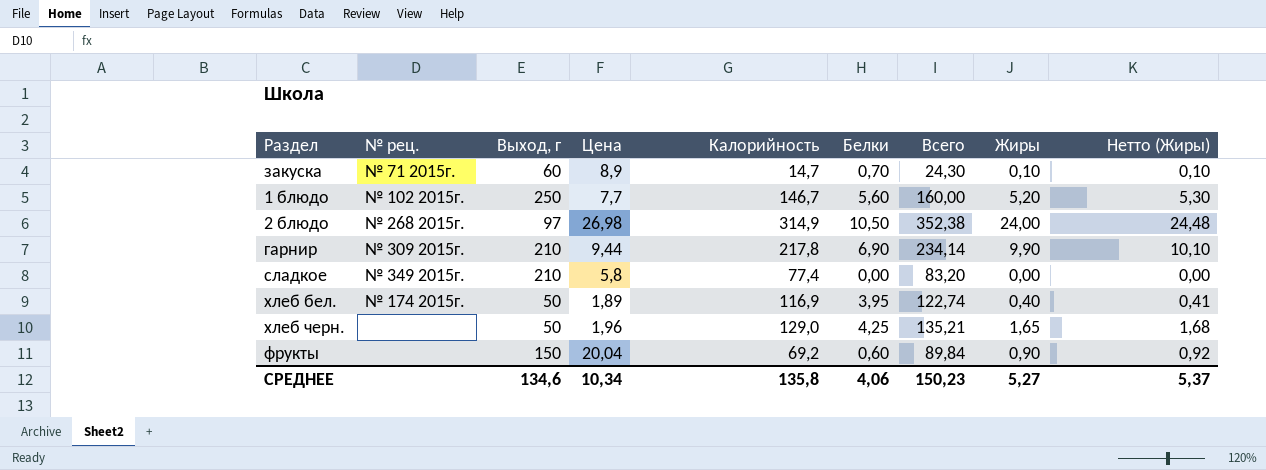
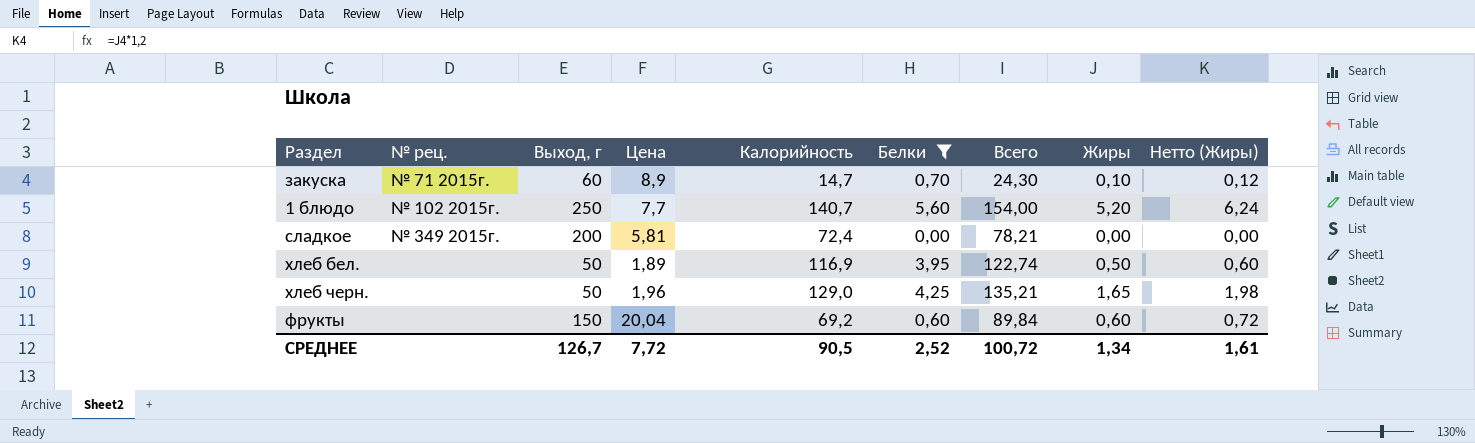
filter: none -> Белки <= 5,60
column Нетто (Жиры) | formula: [Жиры] * 1,02 -> [Жиры] * 1,2
1 блюдо | Калорийность: 146,7 -> 140,7
1 блюдо | Всего: 160,00 -> 154,00
сладкое | Выход, г: 210 -> 200
сладкое | Цена: 5,8 -> 5,81
сладкое | Калорийность: 77,4 -> 72,4
сладкое | Всего: 83,20 -> 78,21
хлеб бел. | № рец.: № 174 2015г. -> none
хлеб бел. | Жиры: 0,40 -> 0,50
фрукты | Жиры: 0,90 -> 0,60
СРЕДНЕЕ | Выход, г: 134,6 -> 126,7
СРЕДНЕЕ | Цена: 10,34 -> 7,72
СРЕДНЕЕ | Калорийность: 135,8 -> 90,5
СРЕДНЕЕ | Белки: 4,06 -> 2,52
СРЕДНЕЕ | Всего: 150,23 -> 100,72
СРЕДНЕЕ | Жиры: 5,27 -> 1,34
СРЕДНЕЕ | Нетто (Жиры): 5,37 -> 1,61

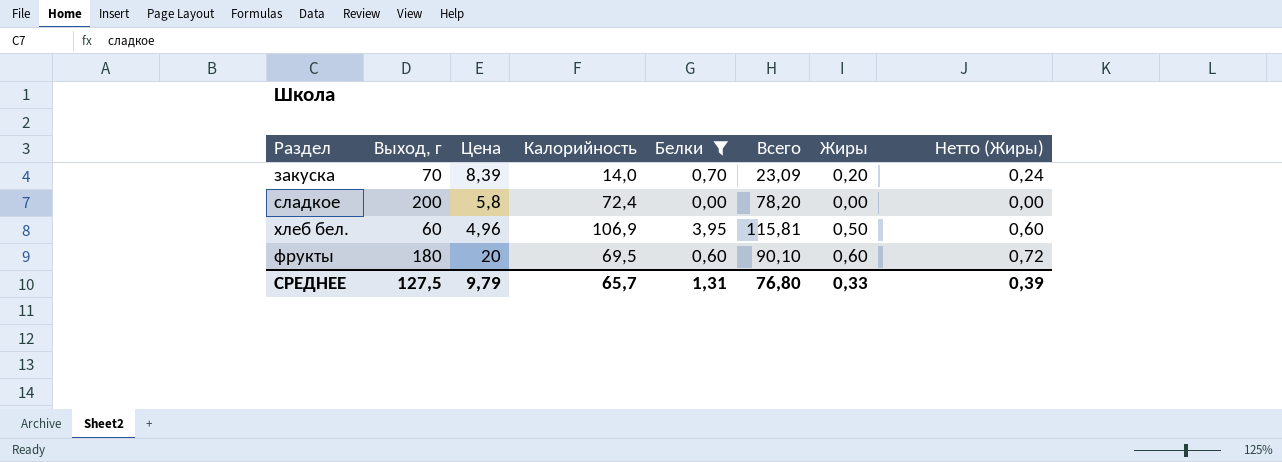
column № рец. | position: 2 -> none
row 1 блюдо: № 102 2015г. | 250 | 7,7 | 140,7 | 5,60 | 154,00 | 5,20 | 6,24 -> none
row хлеб черн.: none | 50 | 1,96 | 129,0 | 4,25 | 135,21 | 1,65 | 1,98 -> none
закуска | Выход, г: 60 -> 70
закуска | Цена: 8,9 -> 8,39
закуска | Калорийность: 14,7 -> 14,0
закуска | Всего: 24,30 -> 23,09
закуска | Жиры: 0,10 -> 0,20
закуска | Нетто (Жиры): 0,12 -> 0,24
сладкое | Цена: 5,81 -> 5,8
сладкое | Всего: 78,21 -> 78,20
хлеб бел. | Выход, г: 50 -> 60
хлеб бел. | Цена: 1,89 -> 4,96
хлеб бел. | Калорийность: 116,9 -> 106,9
хлеб бел. | Всего: 122,74 -> 115,81
фрукты | Выход, г: 150 -> 180
фрукты | Цена: 20,04 -> 20
фрукты | Калорийность: 69,2 -> 69,5
фрукты | Всего: 89,84 -> 90,10
СРЕДНЕЕ | Выход, г: 126,7 -> 127,5
СРЕДНЕЕ | Цена: 7,72 -> 9,79
СРЕДНЕЕ | Калорийность: 90,5 -> 65,7
СРЕДНЕЕ | Белки: 2,52 -> 1,31
СРЕДНЕЕ | Всего: 100,72 -> 76,80
СРЕДНЕЕ | Жиры: 1,34 -> 0,33
СРЕДНЕЕ | Нетто (Жиры): 1,61 -> 0,39

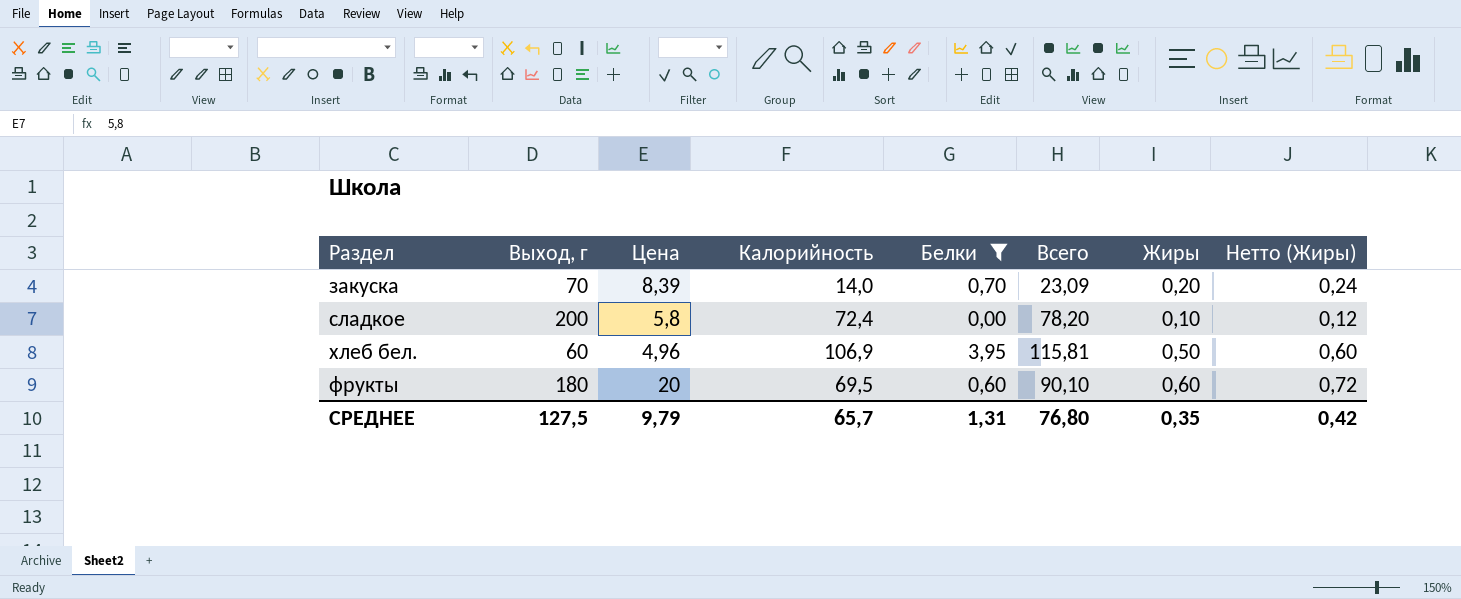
сладкое | Жиры: 0,00 -> 0,10
сладкое | Нетто (Жиры): 0,00 -> 0,12
СРЕДНЕЕ | Жиры: 0,33 -> 0,35
СРЕДНЕЕ | Нетто (Жиры): 0,39 -> 0,42

